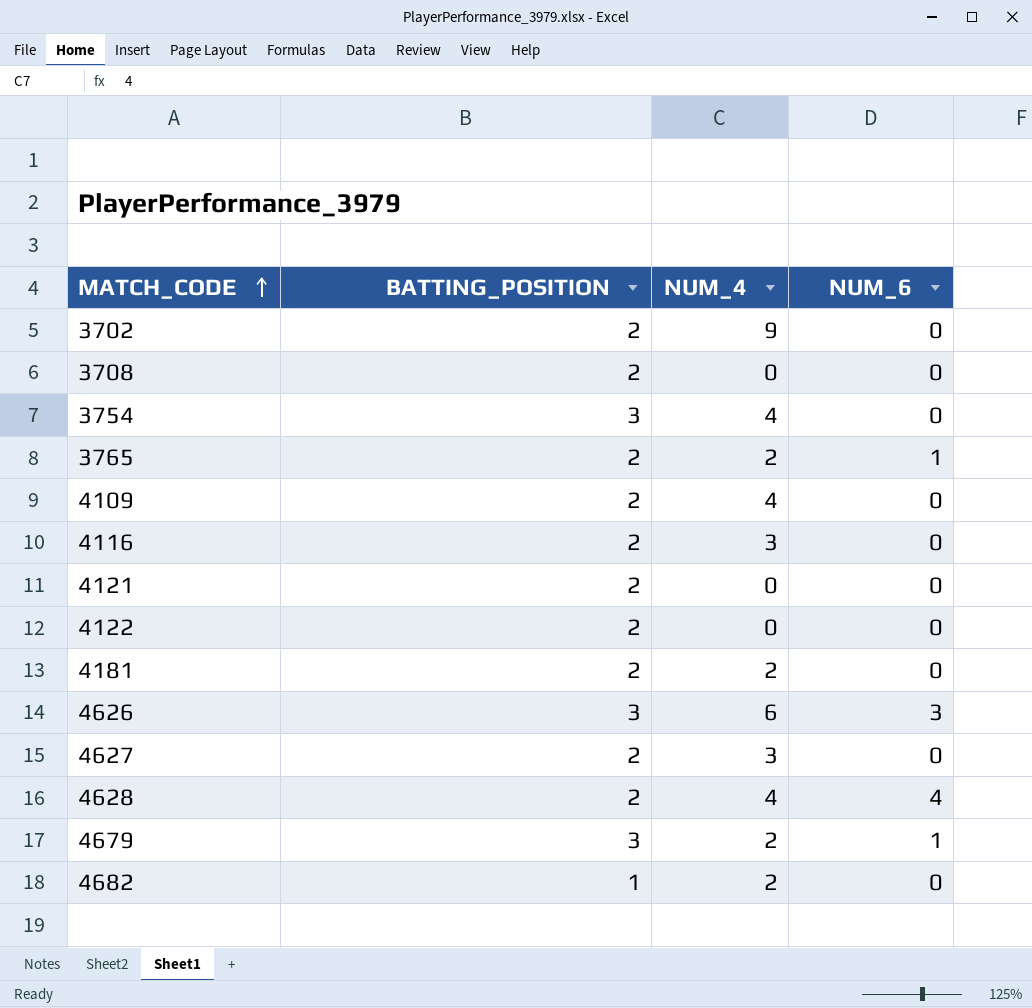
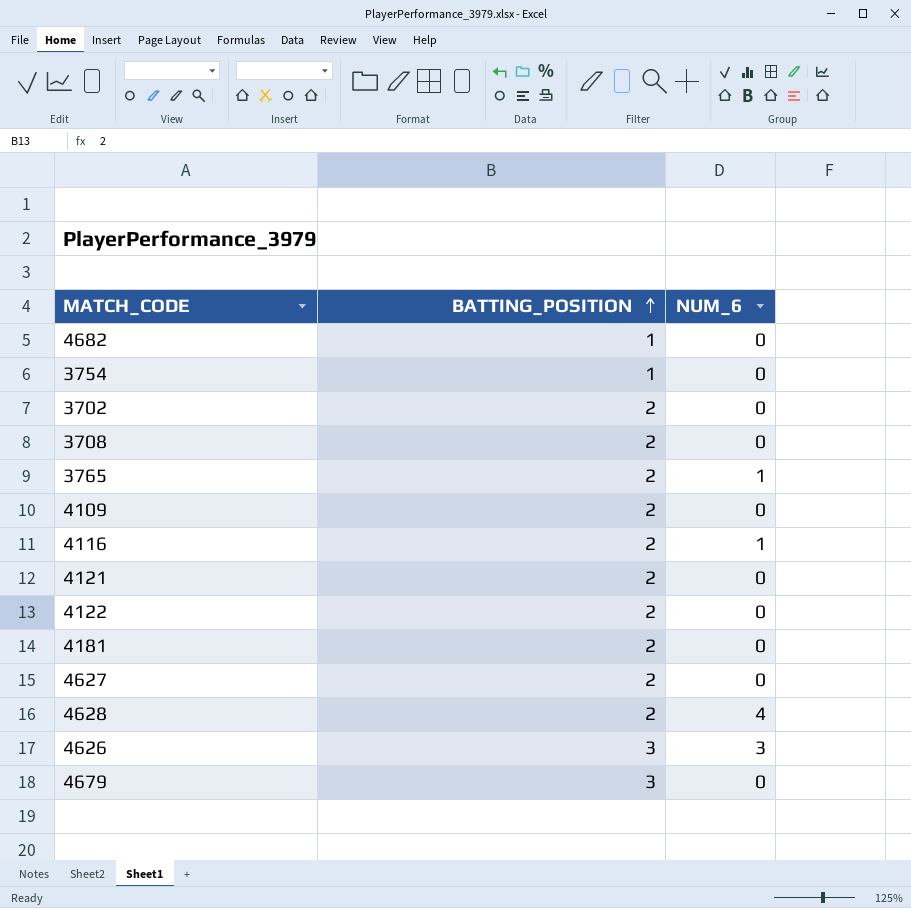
row order: MATCH_CODE ascending -> BATTING_POSITION ascending
column NUM_4 | position: 3 -> none
3754 | BATTING_POSITION: 3 -> 1
4116 | NUM_6: 0 -> 1
4679 | NUM_6: 1 -> 0

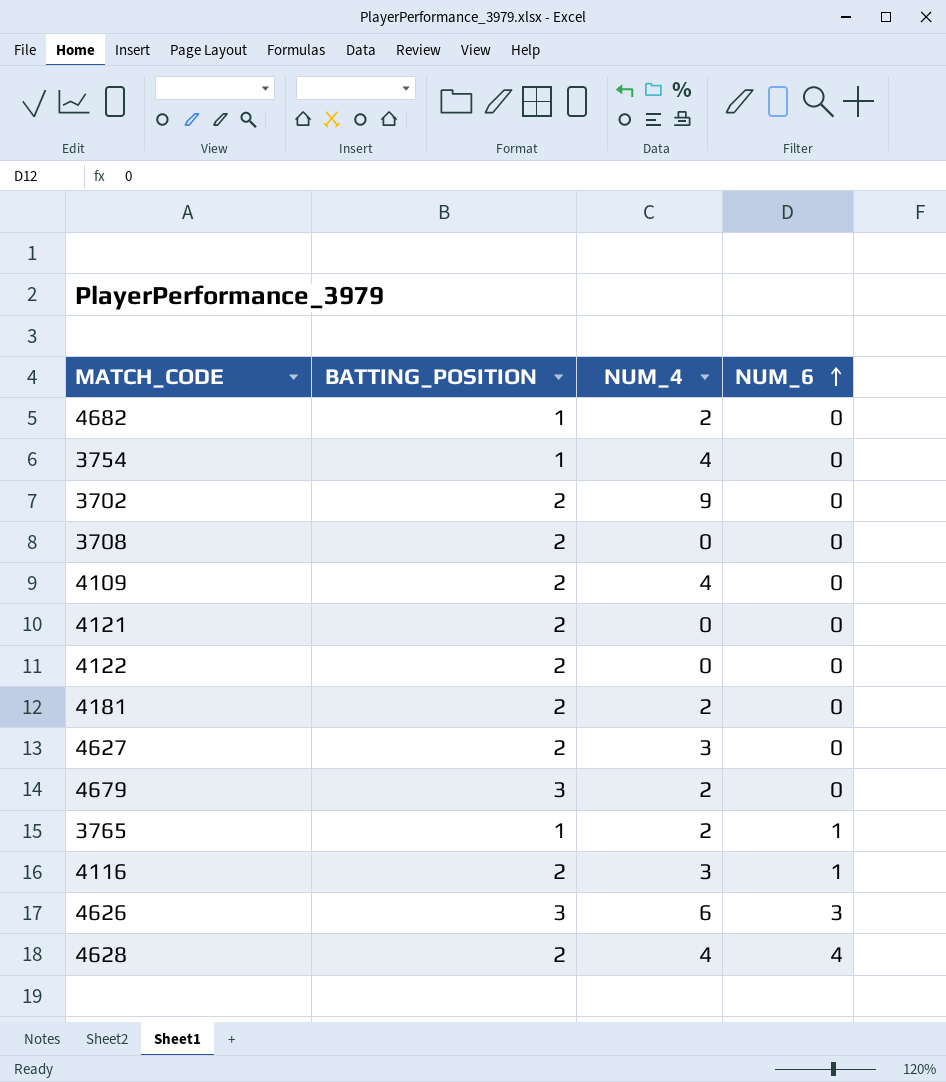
row order: BATTING_POSITION ascending -> NUM_6 ascending
column NUM_4 | position: none -> 3
3765 | BATTING_POSITION: 2 -> 1

